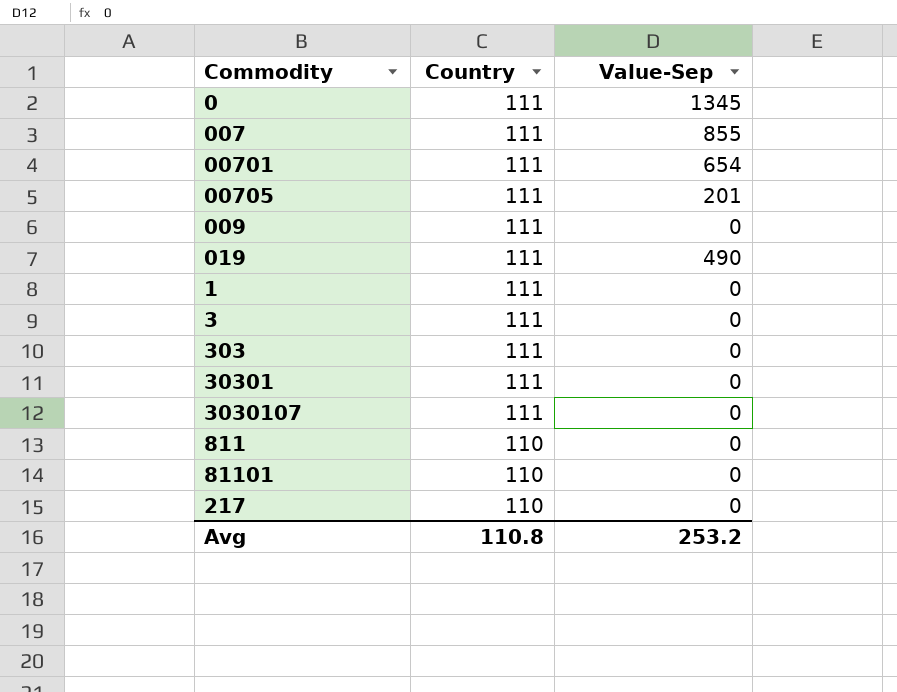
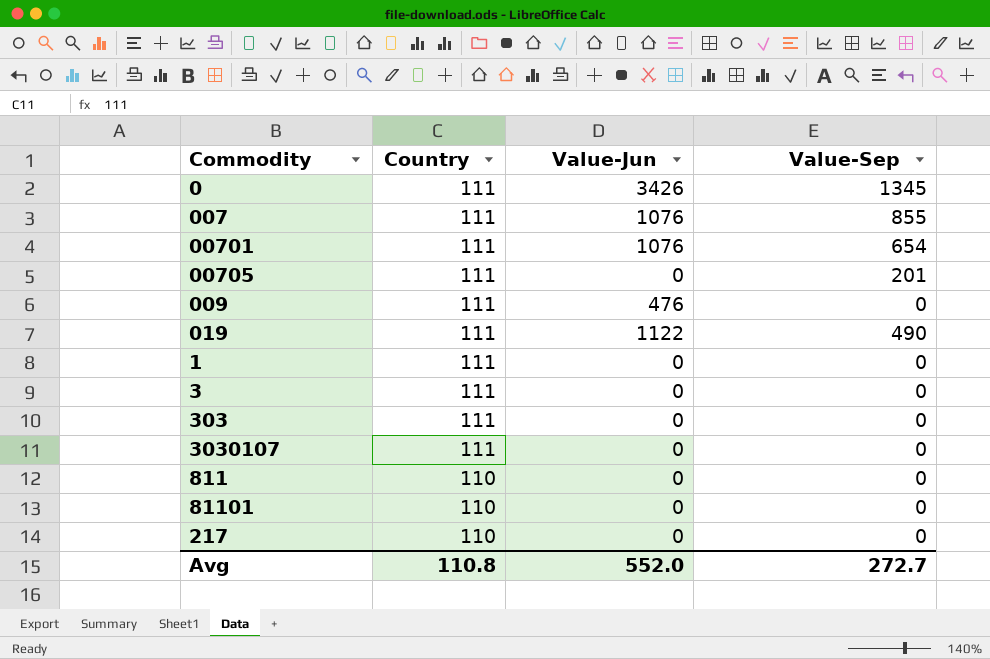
column Value-Jun | position: none -> 3
row 30301: 111 | 0 -> none
Avg | Value-Sep: 253.2 -> 272.7

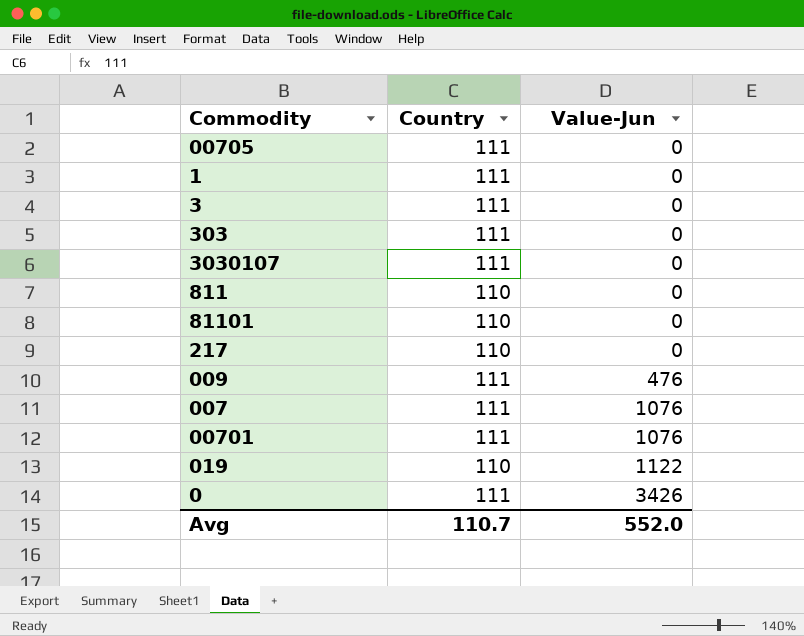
row order: Country descending -> Value-Jun ascending
column Value-Sep | position: 4 -> none
019 | Country: 111 -> 110
Avg | Country: 110.8 -> 110.7

